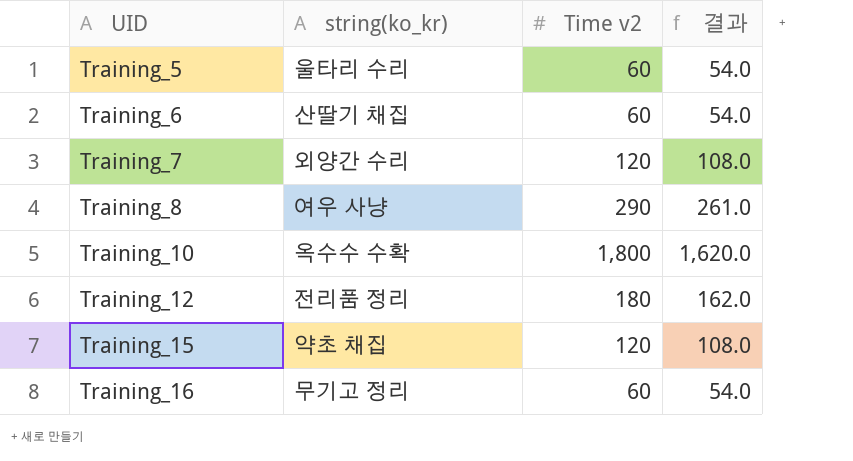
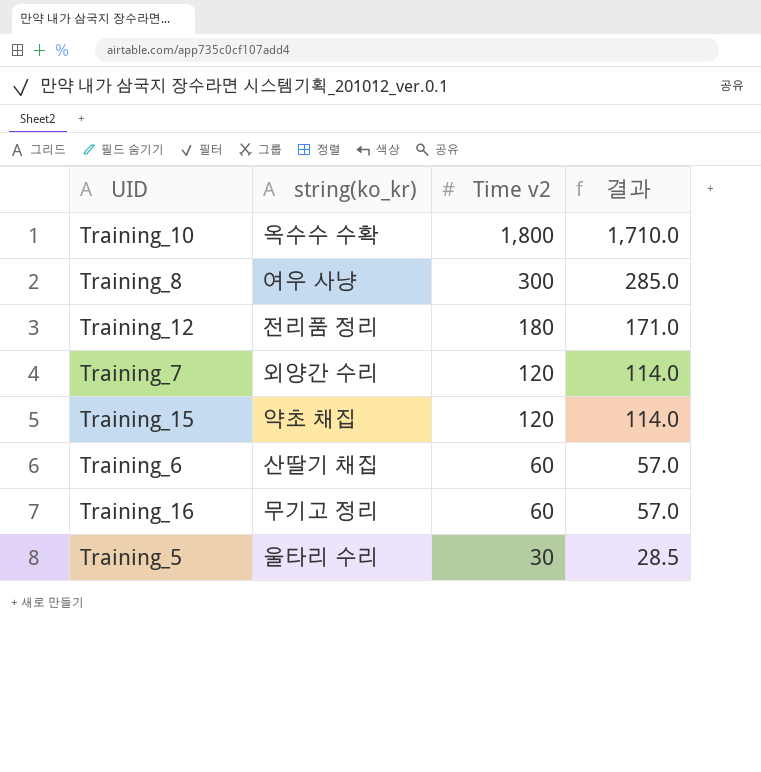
row order: UID ascending -> Time v2 descending
column 결과 | formula: [Time v2] * 0.9 -> [Time v2] * 0.95
Training_8 | Time v2: 290 -> 300
Training_5 | Time v2: 60 -> 30

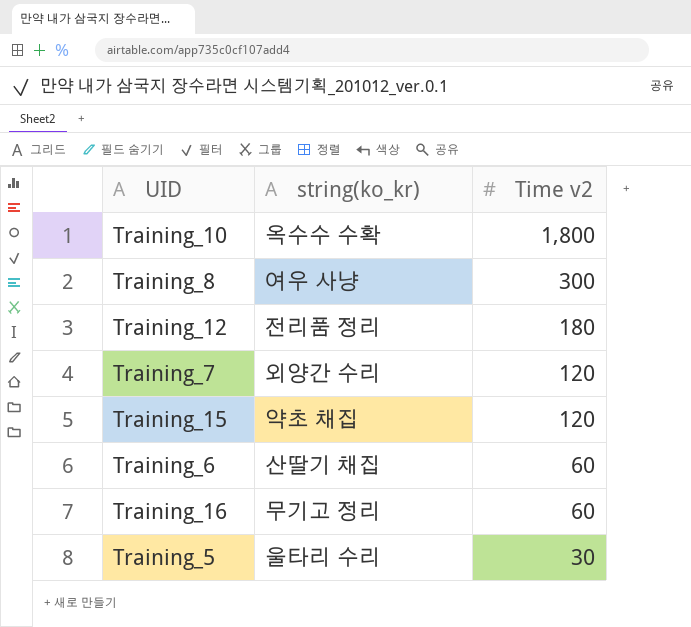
column 결과 | formula: [Time v2] * 0.95 -> none

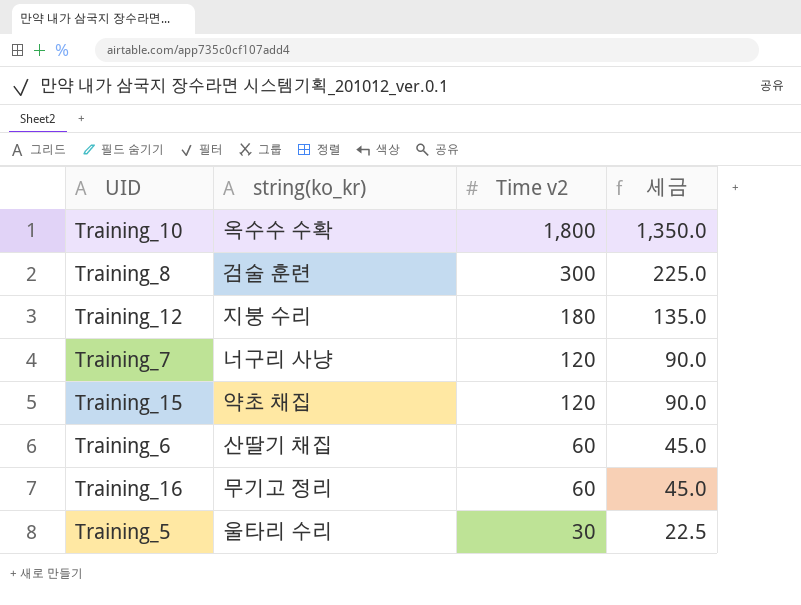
column 세금 | formula: none -> [Time v2] * 0.75
Training_8 | string(ko_kr): 여우 사냥 -> 검술 훈련
Training_12 | string(ko_kr): 전리품 정리 -> 지붕 수리
Training_7 | string(ko_kr): 외양간 수리 -> 너구리 사냥

